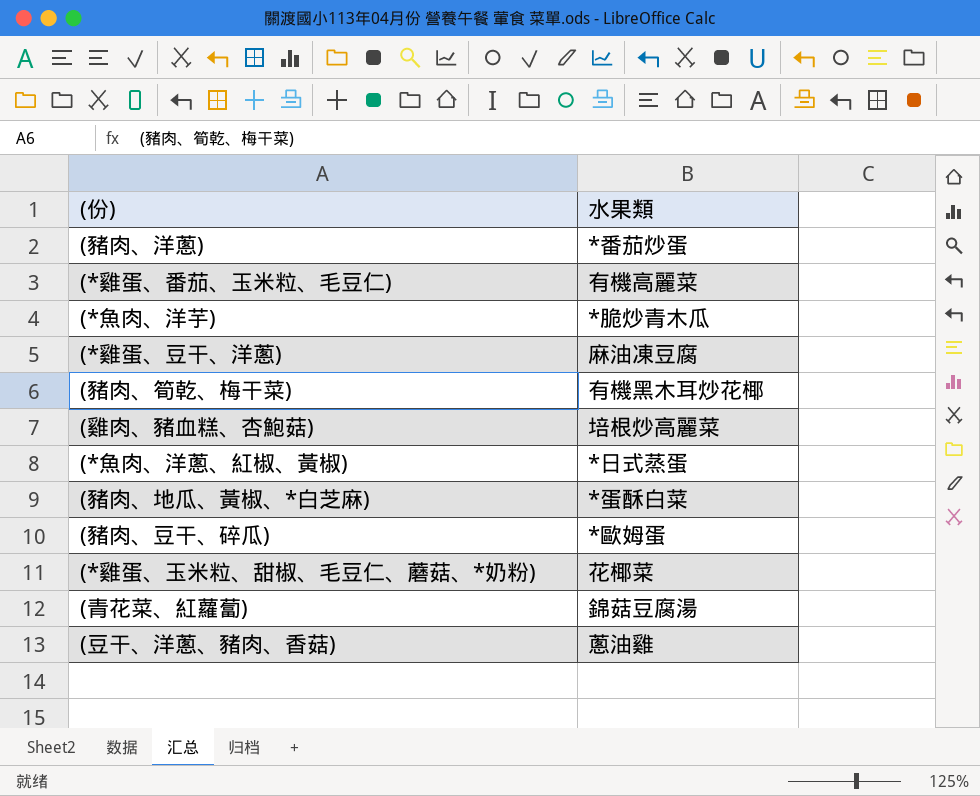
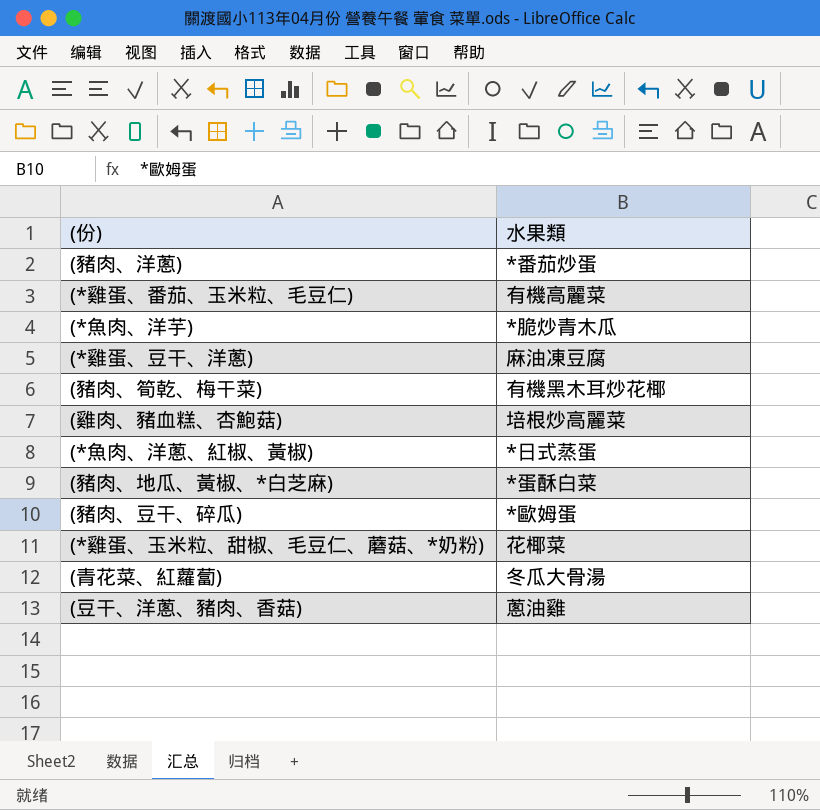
(青花菜、紅蘿蔔) | 水果類: 錦菇豆腐湯 -> 冬瓜大骨湯

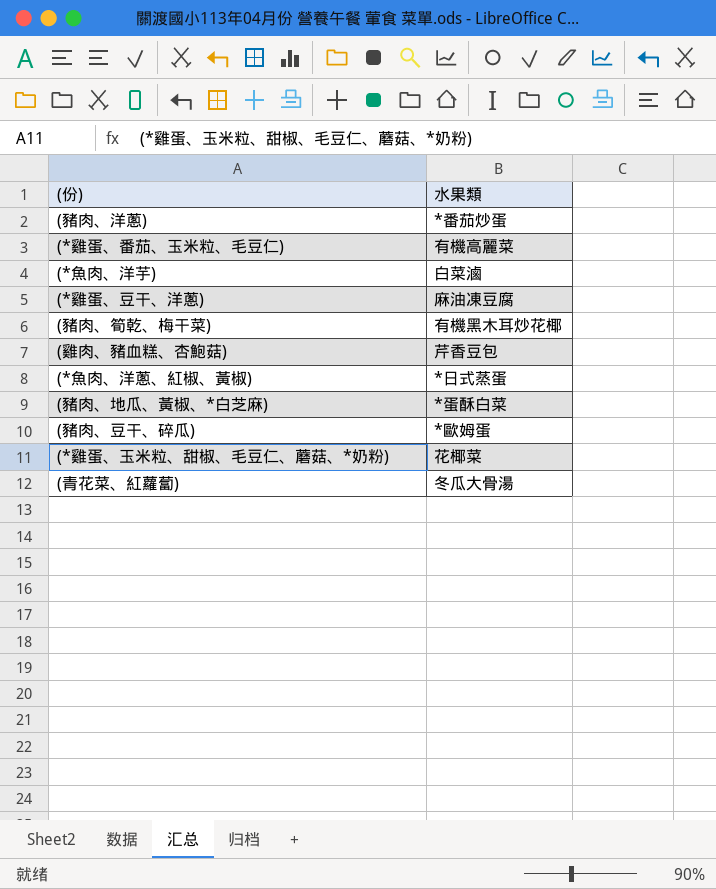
row (豆干、洋蔥、豬肉、香菇): 蔥油雞 -> none
(*魚肉、洋芋) | 水果類: *脆炒青木瓜 -> 白菜滷
(雞肉、豬血糕、杏鮑菇) | 水果類: 培根炒高麗菜 -> 芹香豆包

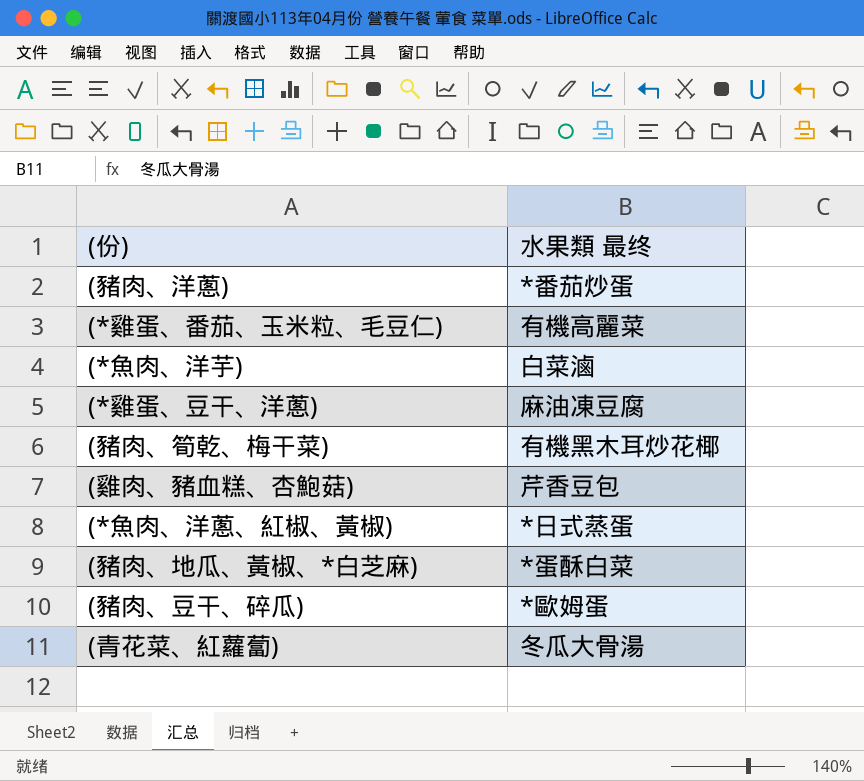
column name: 水果類 -> 水果類 最终
row (*雞蛋、玉米粒、甜椒、毛豆仁、蘑菇、*奶粉): 花椰菜 -> none

